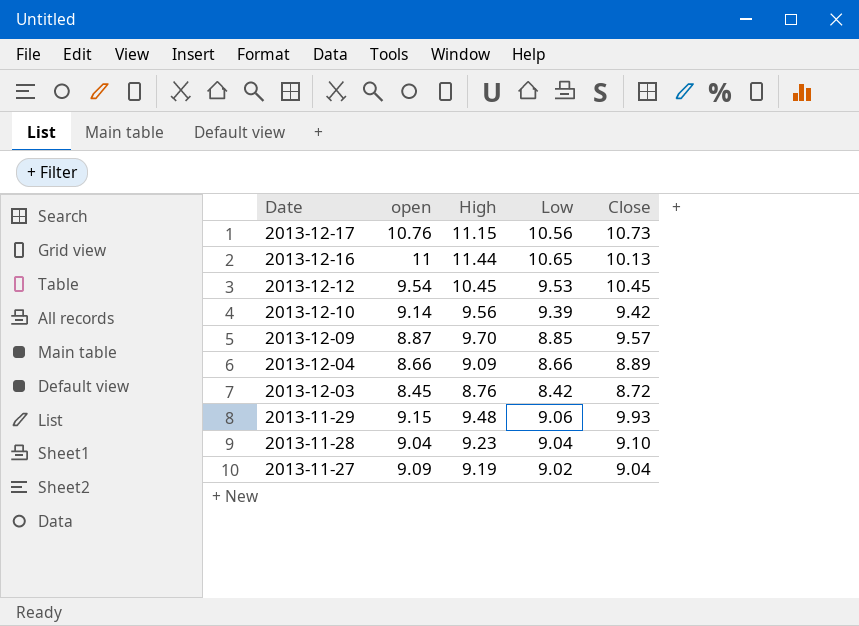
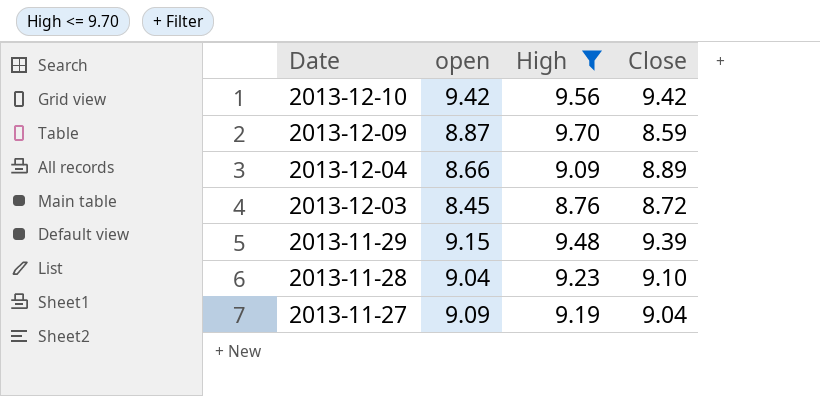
filter: none -> High <= 9.70
column Low | position: 4 -> none
2013-12-10 | open: 9.14 -> 9.42
2013-12-09 | Close: 9.57 -> 8.59
2013-11-29 | Close: 9.93 -> 9.39

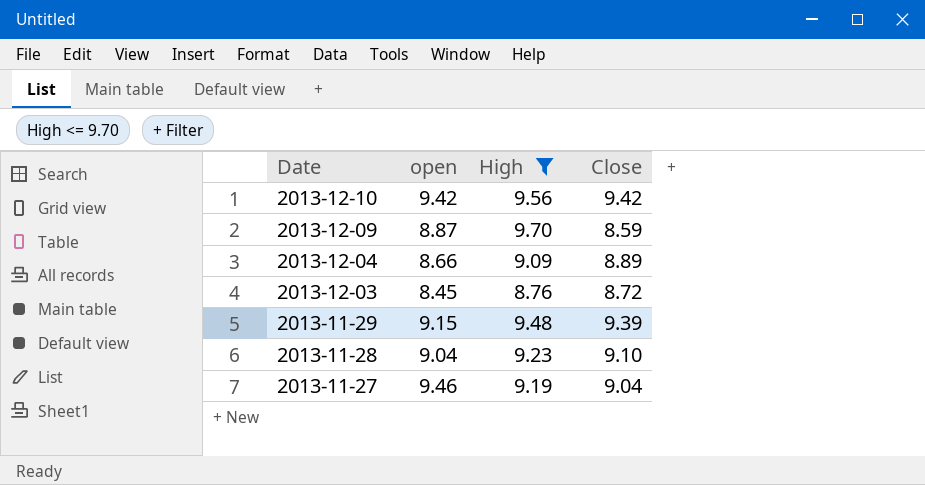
2013-11-27 | open: 9.09 -> 9.46

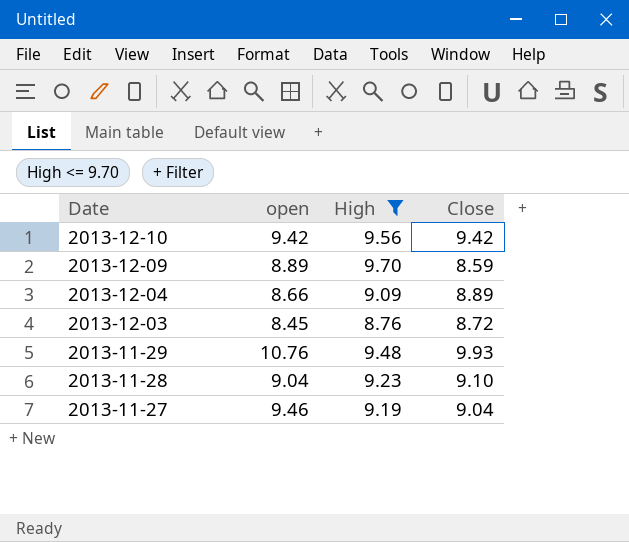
2013-12-09 | open: 8.87 -> 8.89
2013-11-29 | open: 9.15 -> 10.76
2013-11-29 | Close: 9.39 -> 9.93

